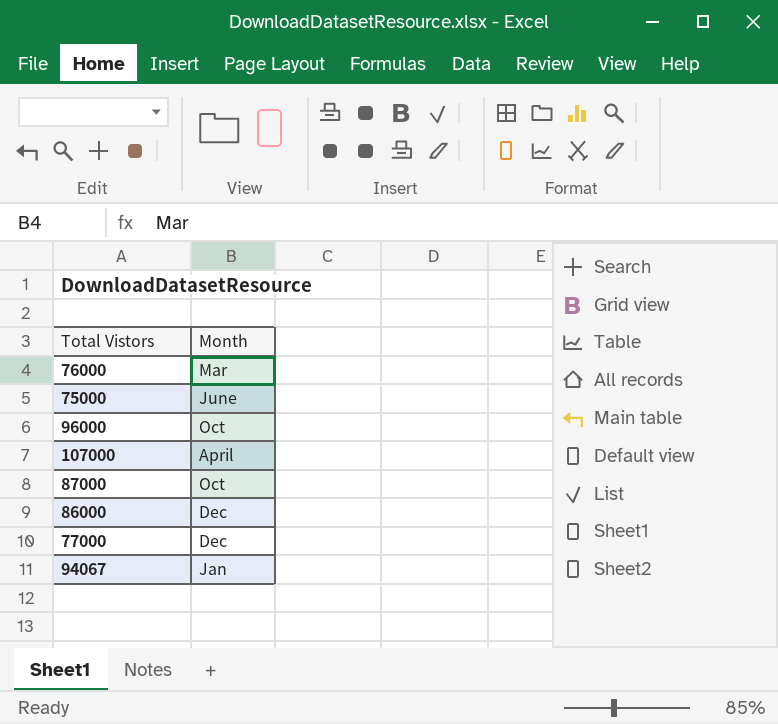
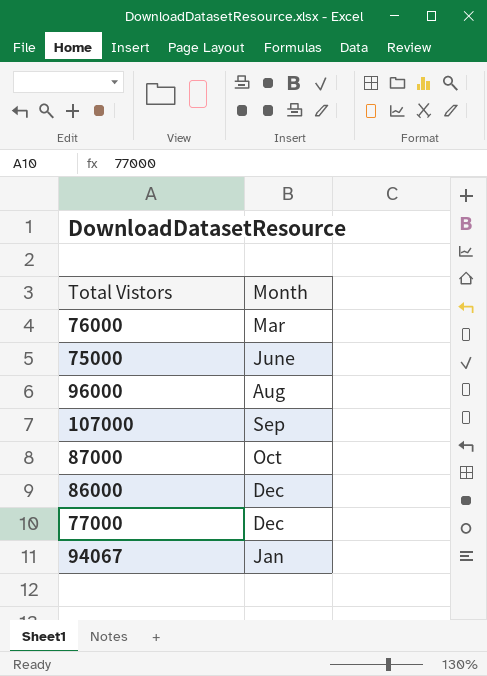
96000 | Month: Oct -> Aug
107000 | Month: April -> Sep

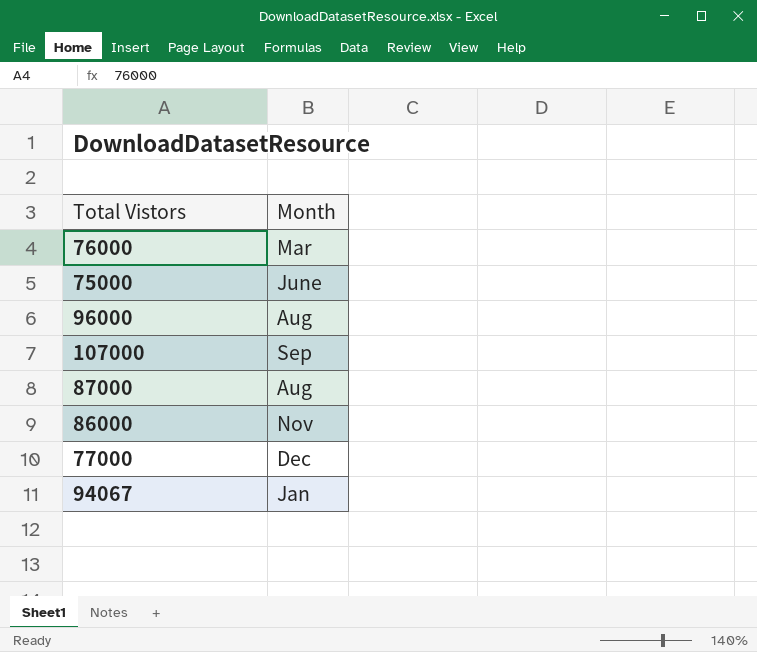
87000 | Month: Oct -> Aug
86000 | Month: Dec -> Nov

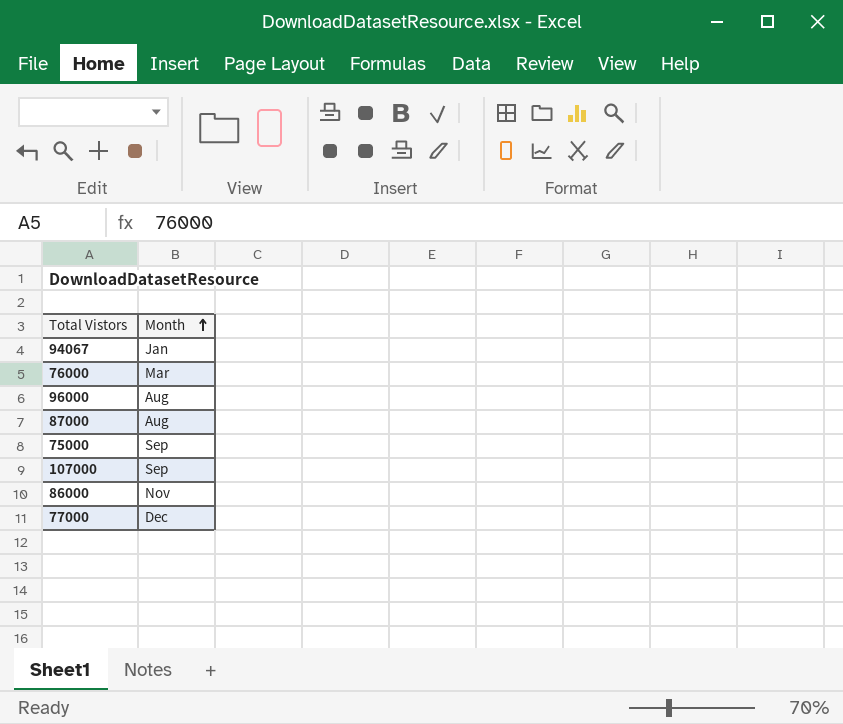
row order: none -> Month ascending
75000 | Month: June -> Sep

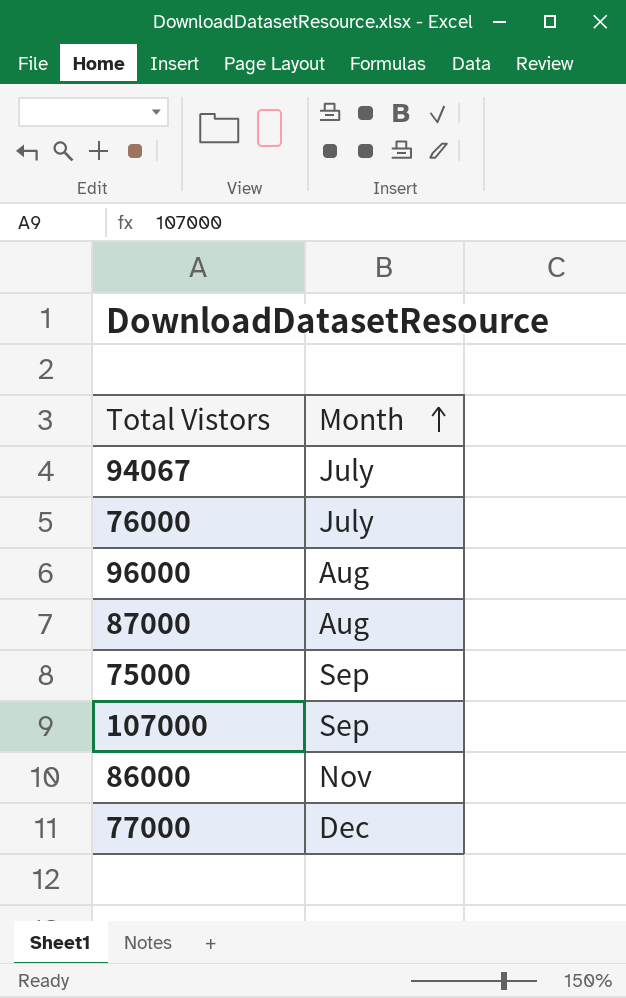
94067 | Month: Jan -> July
76000 | Month: Mar -> July

